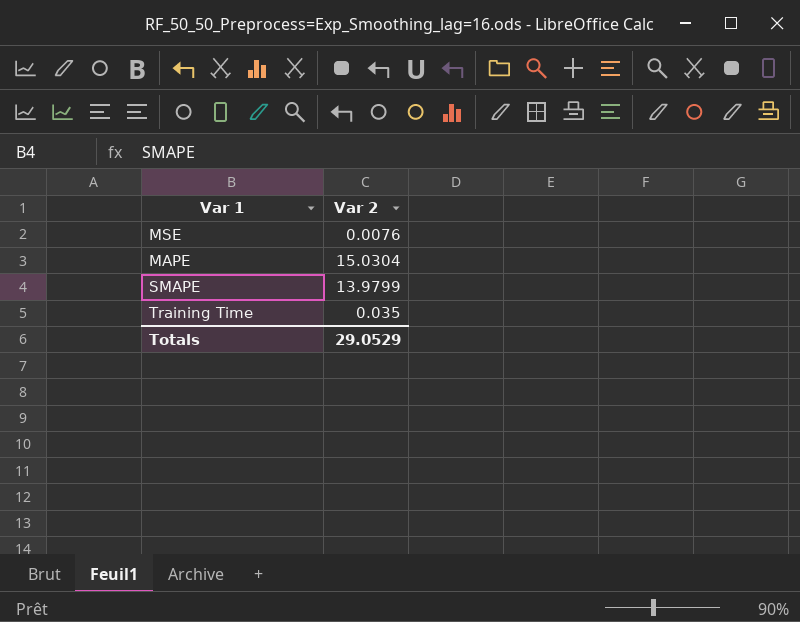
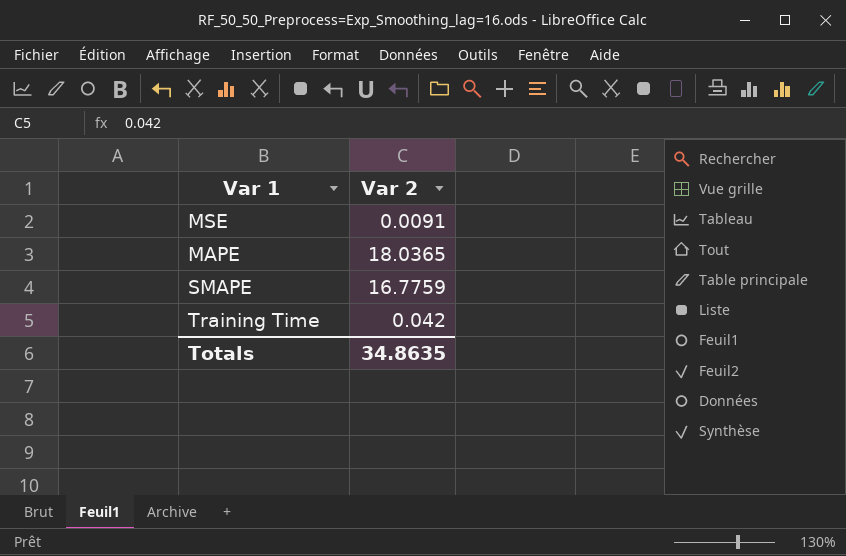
MSE | Var 2: 0.0076 -> 0.0091
MAPE | Var 2: 15.0304 -> 18.0365
SMAPE | Var 2: 13.9799 -> 16.7759
Training Time | Var 2: 0.035 -> 0.042
Totals | Var 2: 29.0529 -> 34.8635

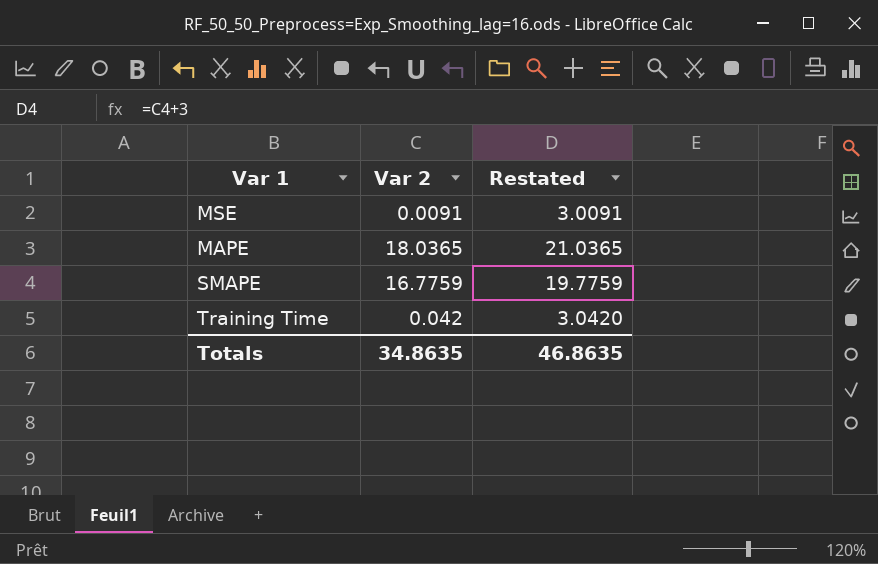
column Restated | formula: none -> [Var 2] + 3

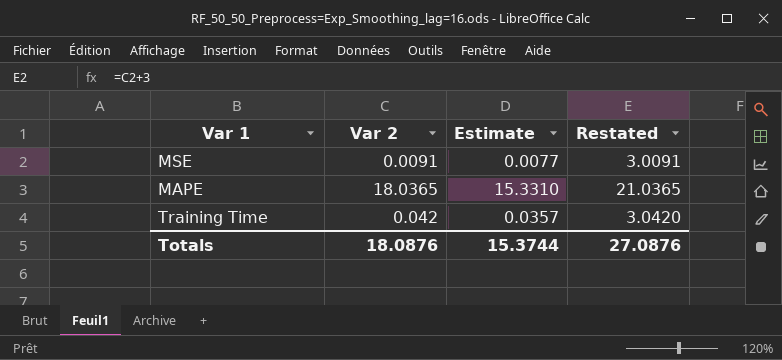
column Estimate | formula: none -> [Var 2] * 0.85
row SMAPE: 16.7759 | 19.7759 -> none
Totals | Var 2: 34.8635 -> 18.0876
Totals | Restated: 46.8635 -> 27.0876

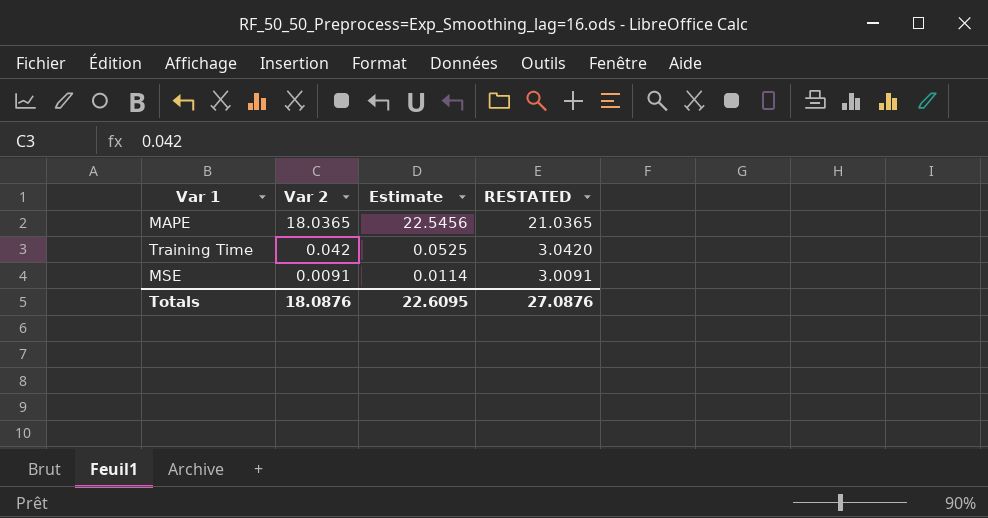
row order: none -> Var 2 descending
column Estimate | formula: [Var 2] * 0.85 -> [Var 2] * 1.25
column name: Restated -> RESTATED
Totals | Estimate: 15.3744 -> 22.6095

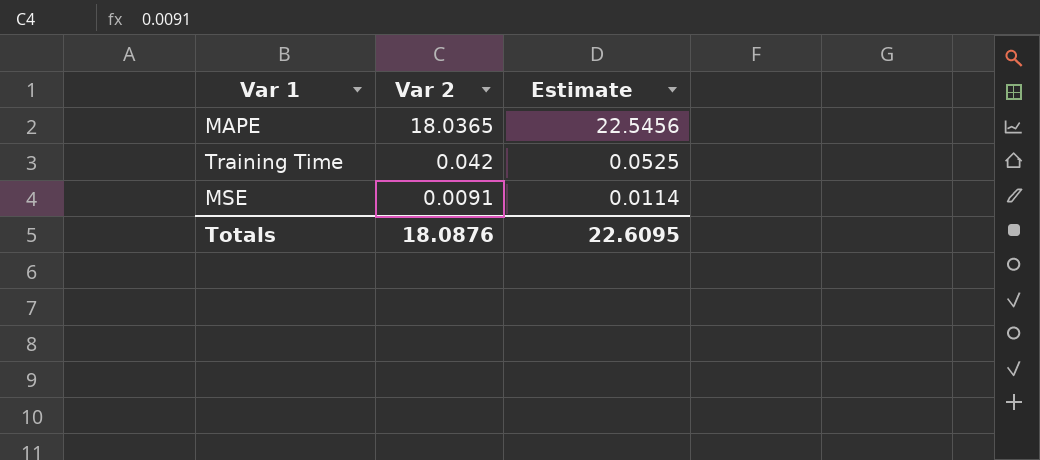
column RESTATED | formula: [Var 2] + 3 -> none

